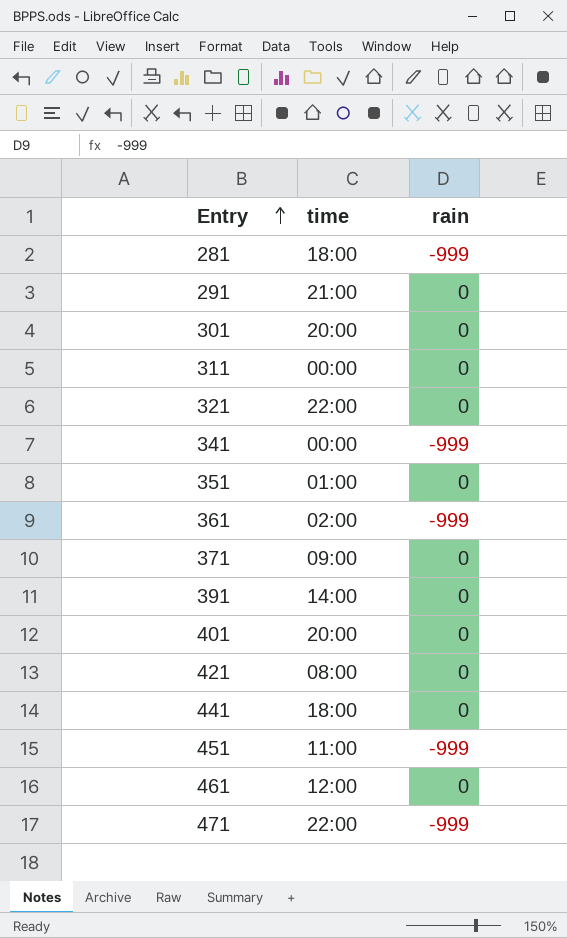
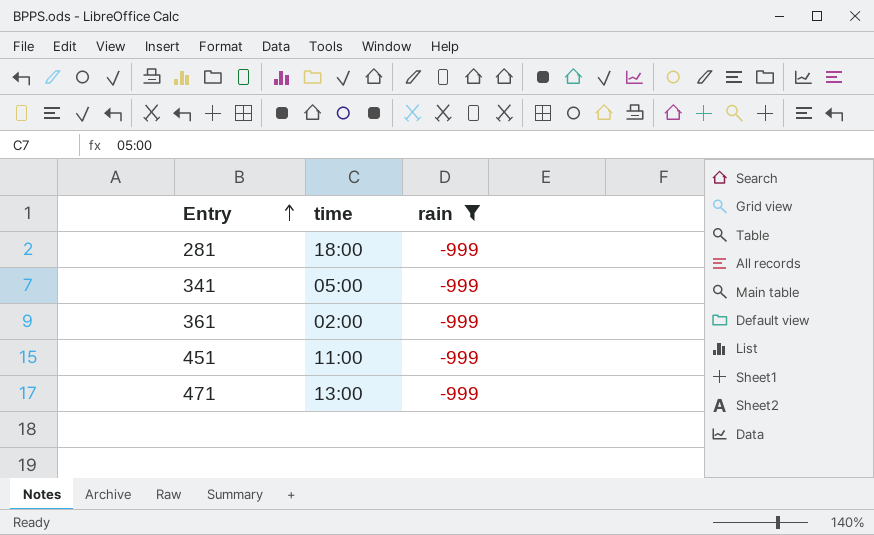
filter: none -> rain = -999
341 | time: 00:00 -> 05:00
471 | time: 22:00 -> 13:00

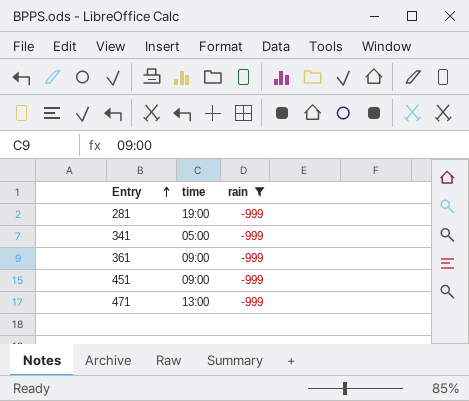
281 | time: 18:00 -> 19:00
361 | time: 02:00 -> 09:00
451 | time: 11:00 -> 09:00

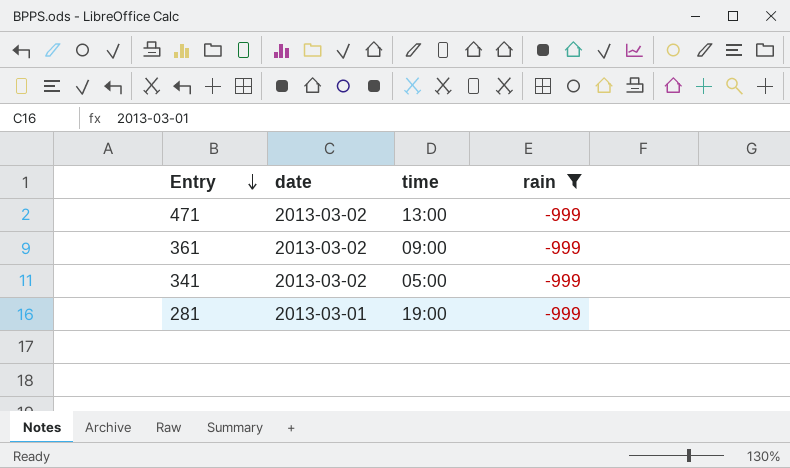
row order: Entry ascending -> Entry descending
column date | position: none -> 2
row 451: 09:00 | -999 -> none

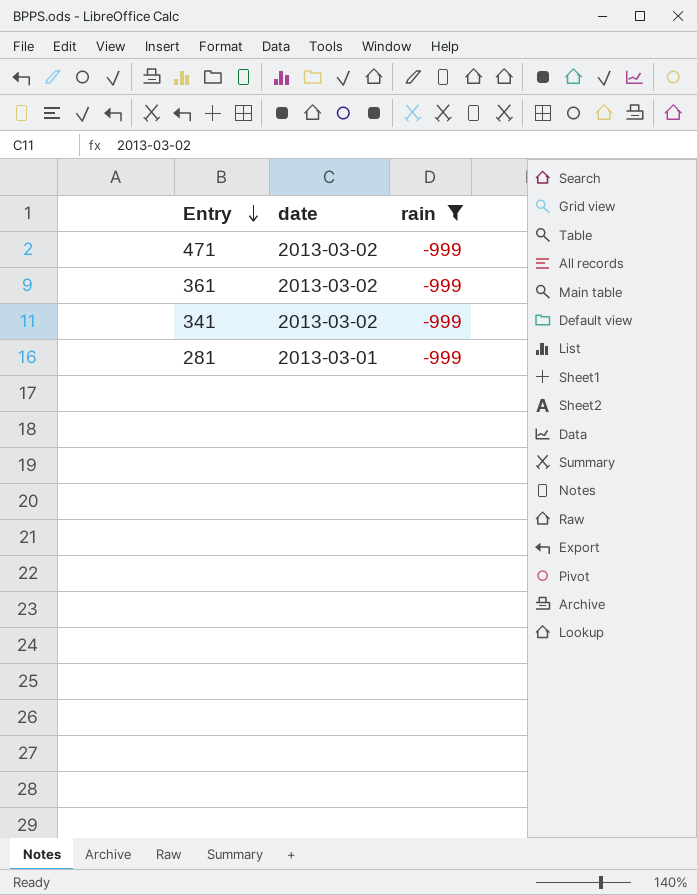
column time | position: 3 -> none

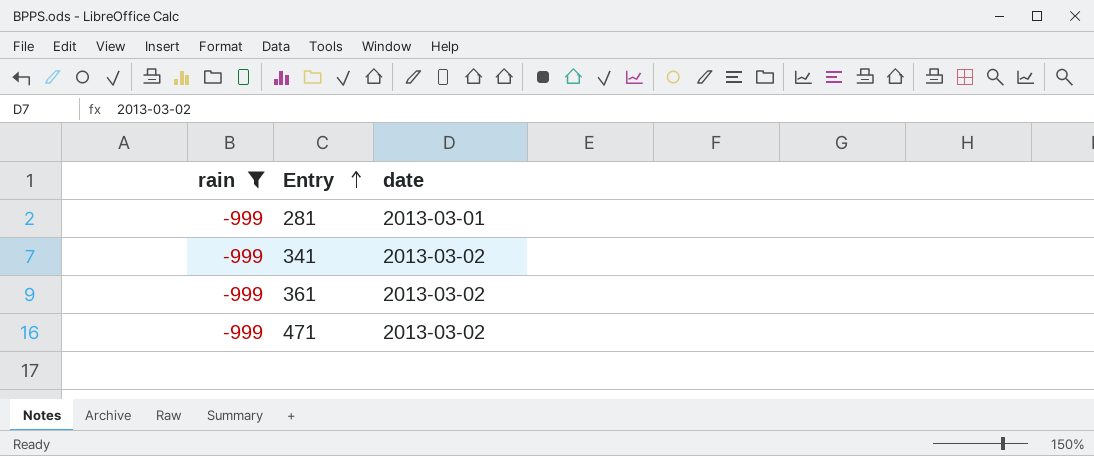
row order: Entry descending -> Entry ascending
column rain | position: 3 -> 1

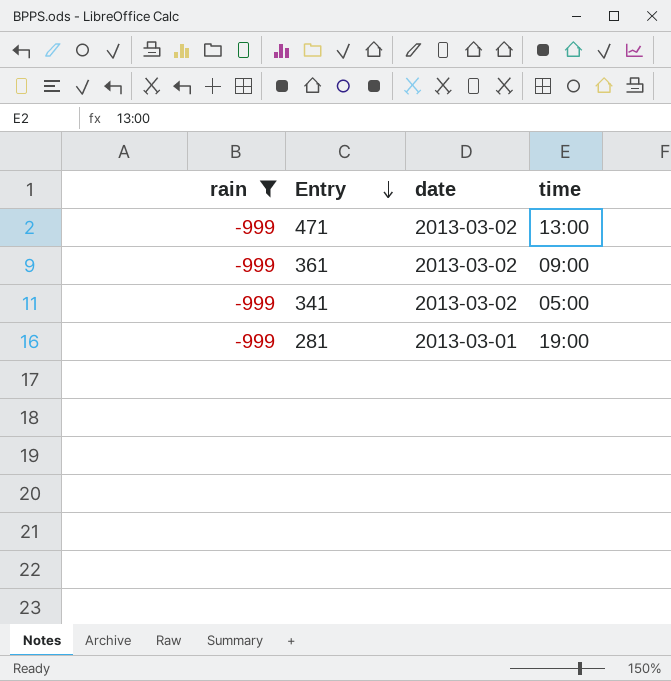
row order: Entry ascending -> Entry descending
column time | position: none -> 4

